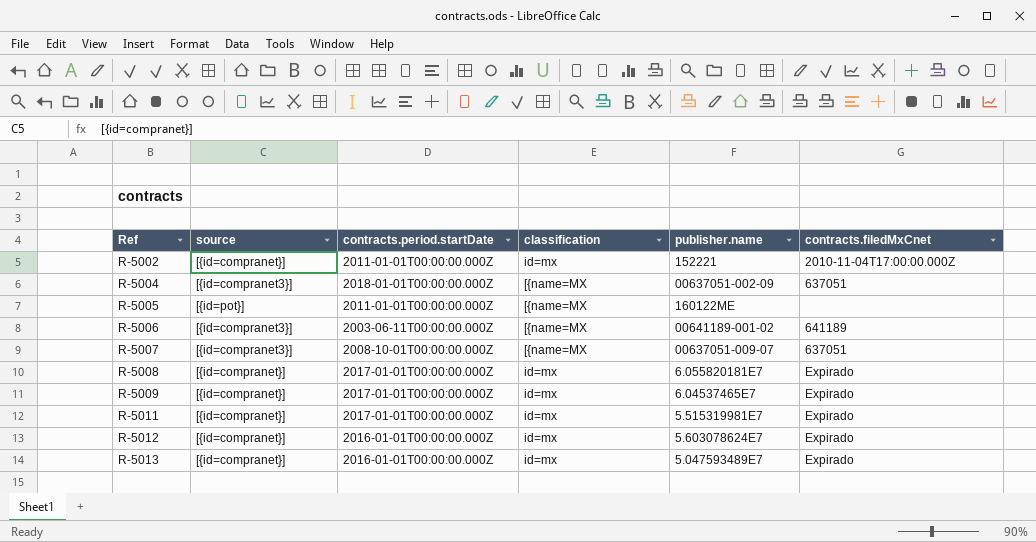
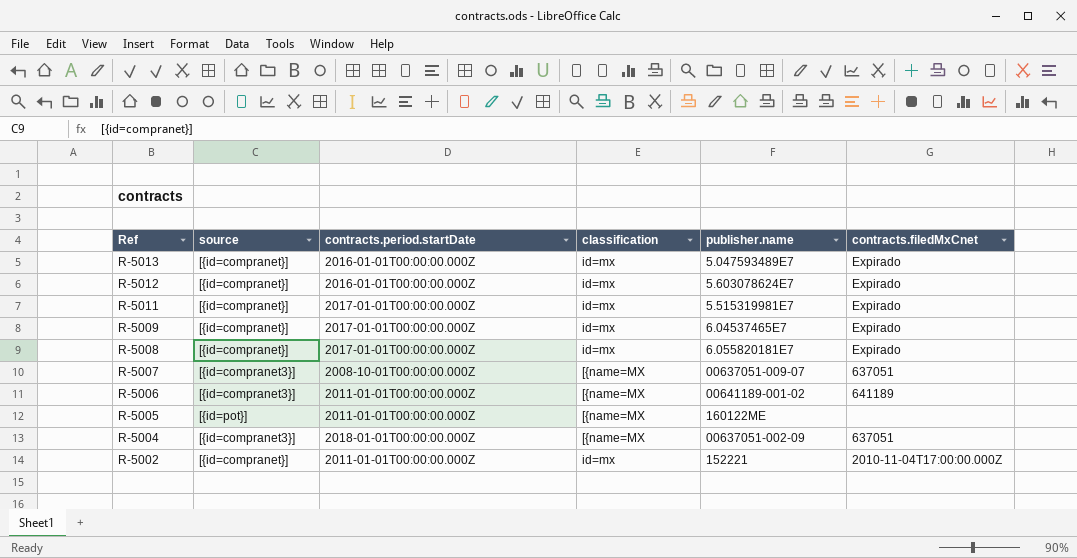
row order: Ref ascending -> Ref descending
R-5006 | contracts.period.startDate: 2003-06-11T00:00:00.000Z -> 2011-01-01T00:00:00.000Z

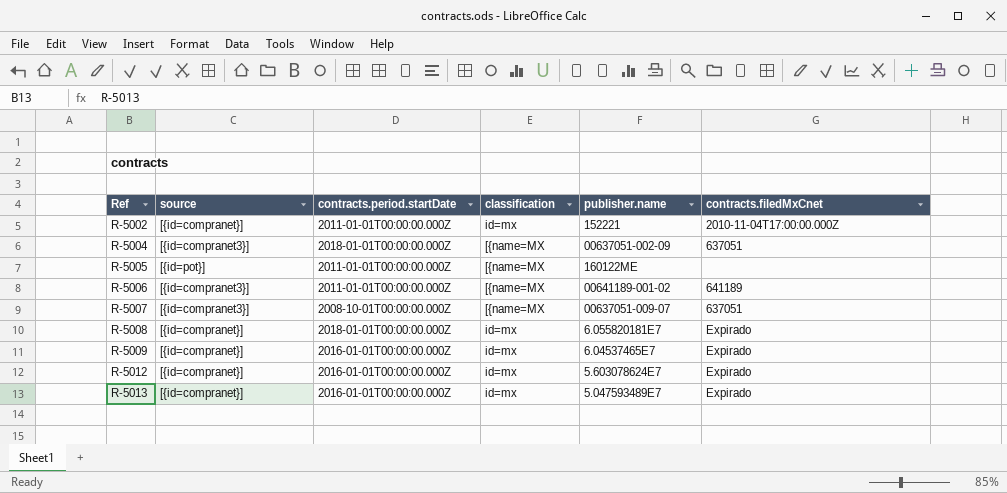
row order: Ref descending -> Ref ascending
row R-5011: [{id=compranet}] | 2017-01-01T00:00:00.000Z | id=mx | 5.515319981E7 | Expirado -> none
R-5008 | contracts.period.startDate: 2017-01-01T00:00:00.000Z -> 2018-01-01T00:00:00.000Z
R-5009 | contracts.period.startDate: 2017-01-01T00:00:00.000Z -> 2016-01-01T00:00:00.000Z

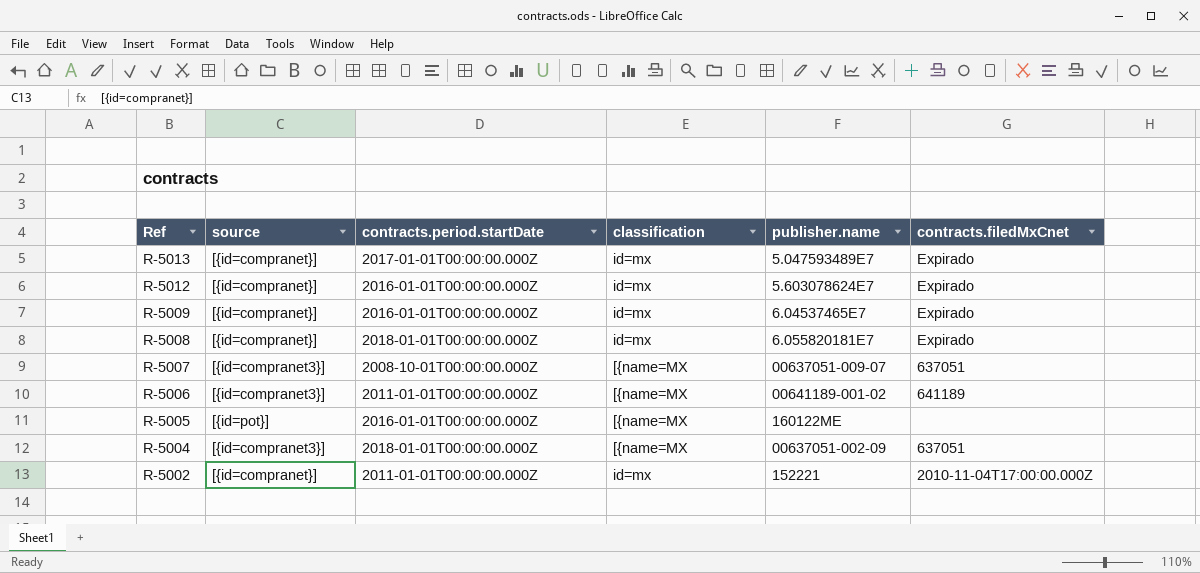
row order: Ref ascending -> Ref descending
R-5013 | contracts.period.startDate: 2016-01-01T00:00:00.000Z -> 2017-01-01T00:00:00.000Z
R-5005 | contracts.period.startDate: 2011-01-01T00:00:00.000Z -> 2016-01-01T00:00:00.000Z

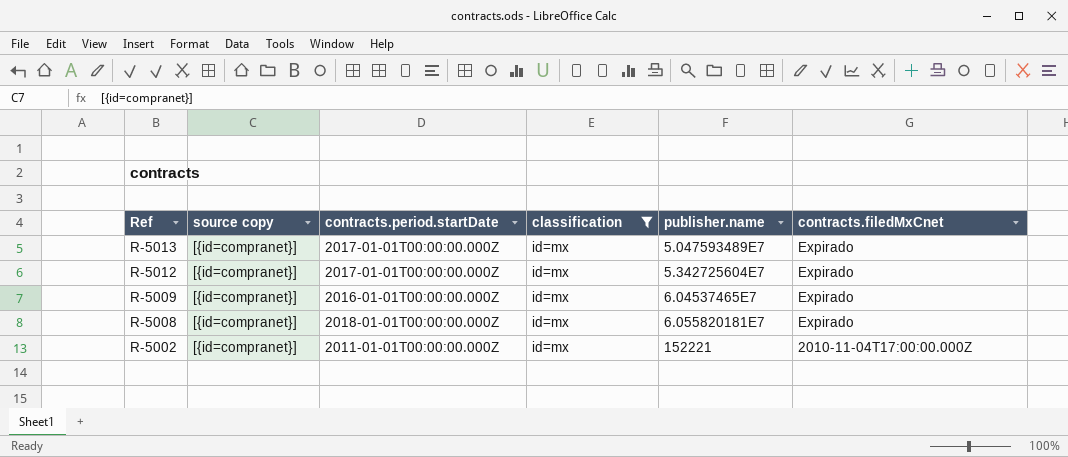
filter: none -> classification = id=mx
column name: source -> source copy
R-5012 | contracts.period.startDate: 2016-01-01T00:00:00.000Z -> 2017-01-01T00:00:00.000Z
R-5012 | publisher.name: 5.603078624E7 -> 5.342725604E7

